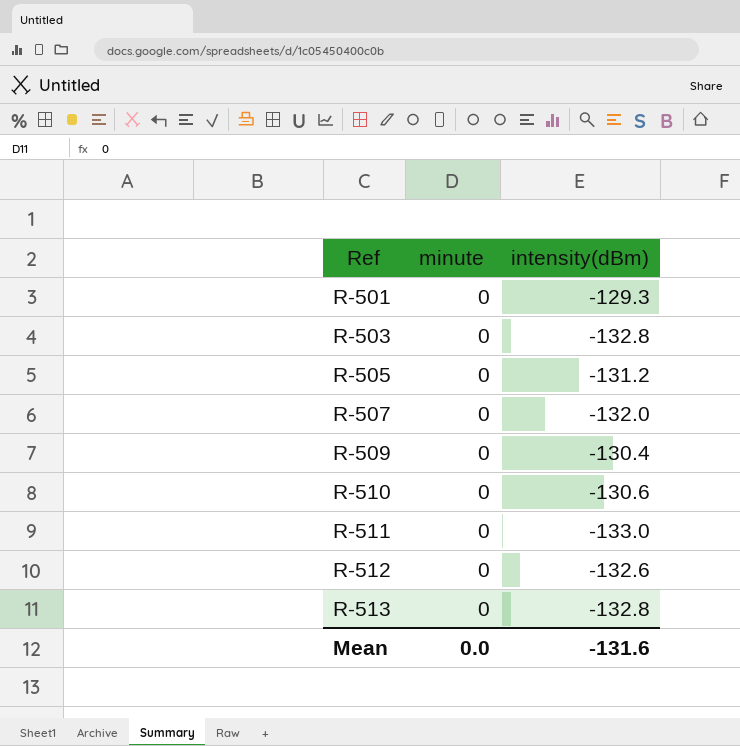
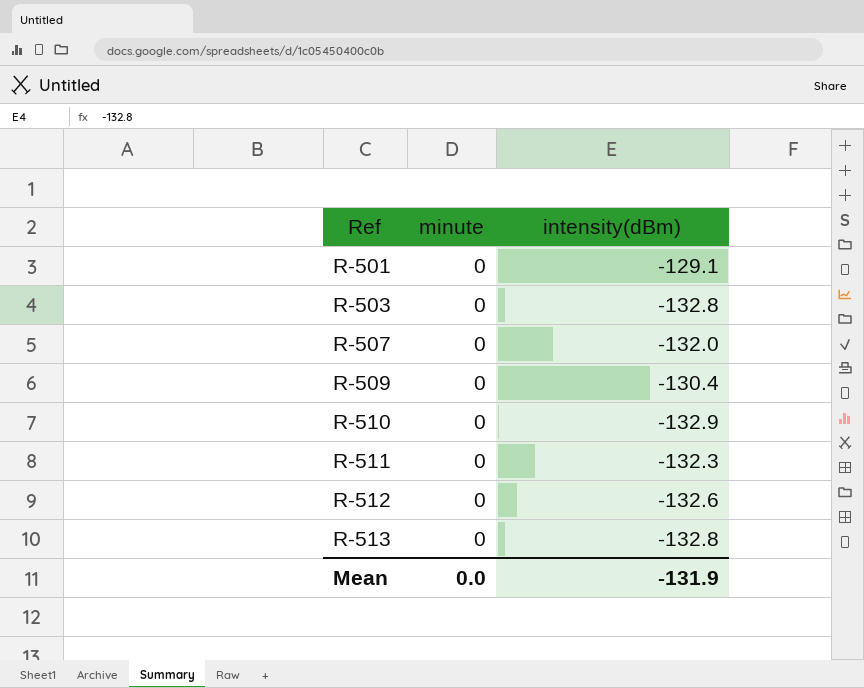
row R-505: 0 | -131.2 -> none
R-501 | intensity(dBm): -129.3 -> -129.1
R-510 | intensity(dBm): -130.6 -> -132.9
R-511 | intensity(dBm): -133.0 -> -132.3
Mean | intensity(dBm): -131.6 -> -131.9

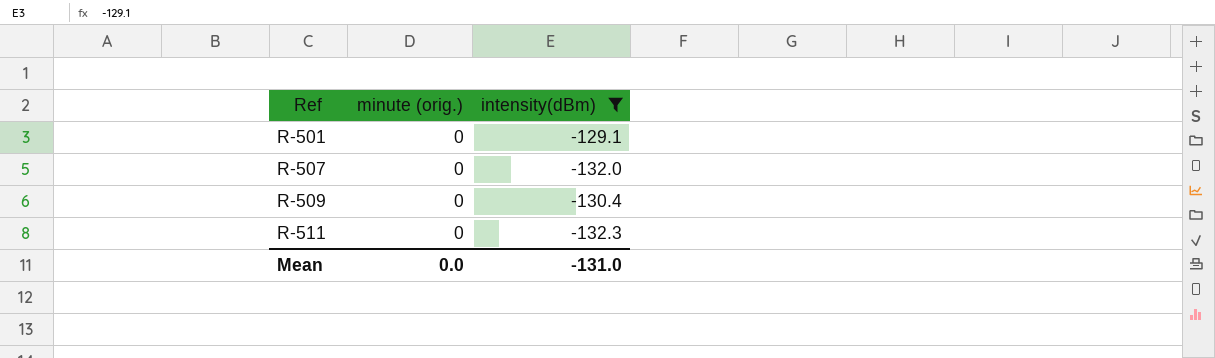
filter: none -> intensity(dBm) >= -132.3
column name: minute -> minute (orig.)
Mean | intensity(dBm): -131.9 -> -131.0

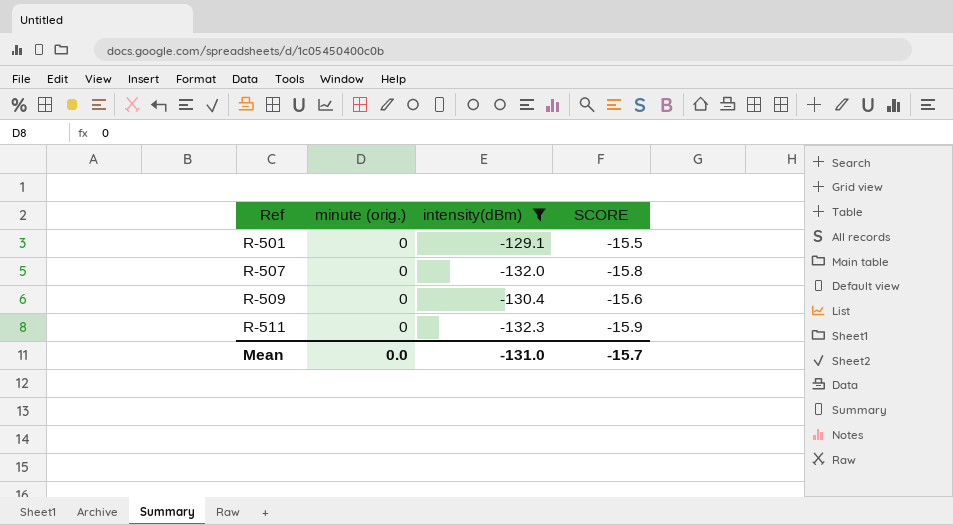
column SCORE | formula: none -> [intensity(dBm)] * 0.12

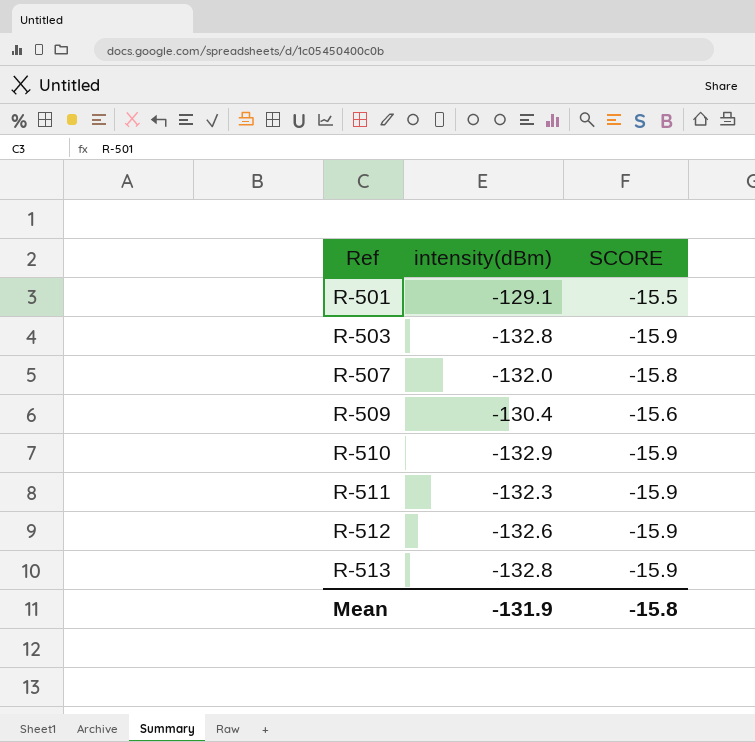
filter: intensity(dBm) >= -132.3 -> none
column minute (orig.) | position: 2 -> none
Mean | intensity(dBm): -131.0 -> -131.9
Mean | SCORE: -15.7 -> -15.8

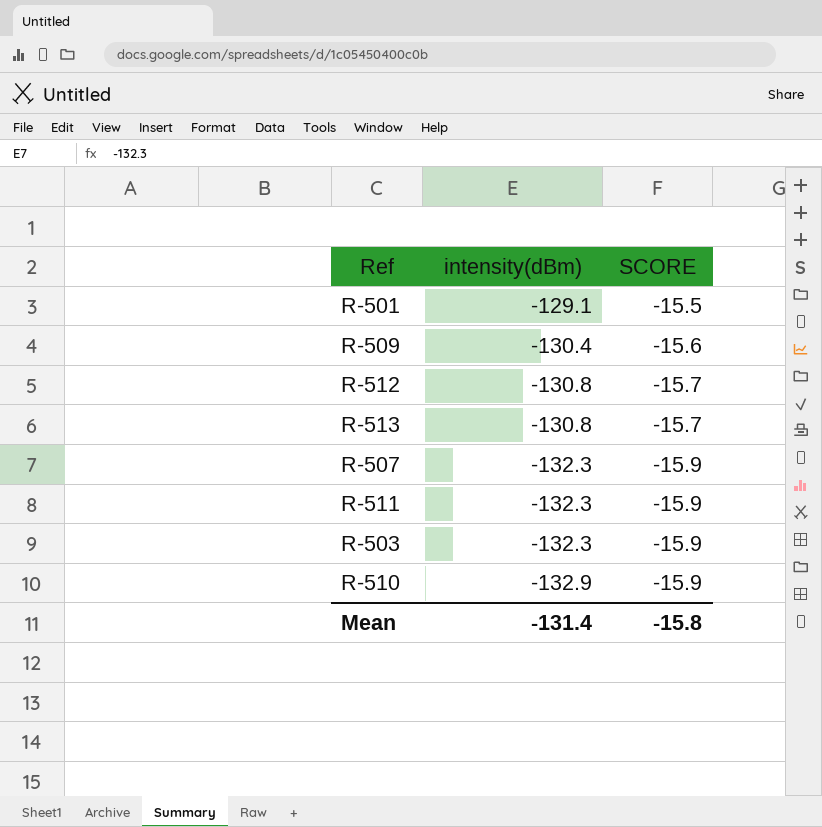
row order: Ref ascending -> intensity(dBm) descending
R-512 | intensity(dBm): -132.6 -> -130.8
R-512 | SCORE: -15.9 -> -15.7
R-513 | intensity(dBm): -132.8 -> -130.8
R-513 | SCORE: -15.9 -> -15.7
R-507 | intensity(dBm): -132.0 -> -132.3
R-507 | SCORE: -15.8 -> -15.9
R-503 | intensity(dBm): -132.8 -> -132.3
Mean | intensity(dBm): -131.9 -> -131.4

